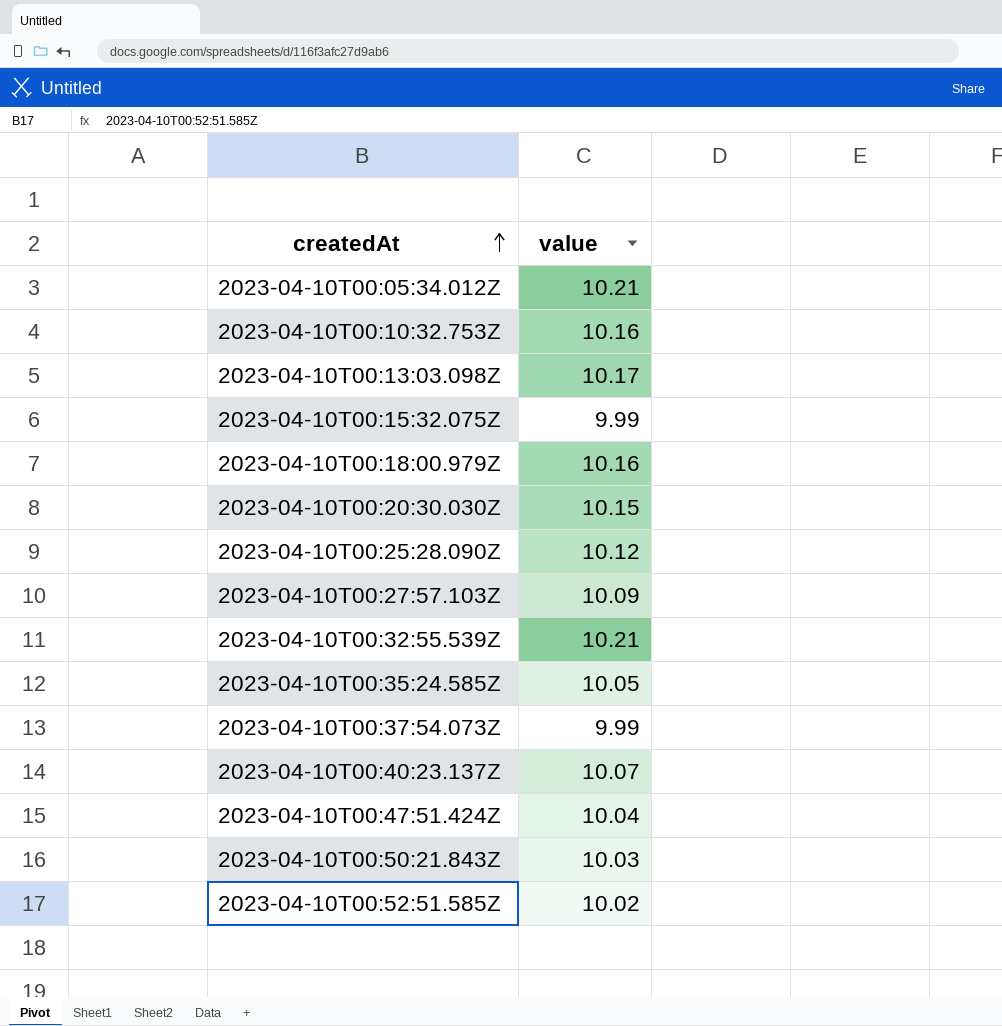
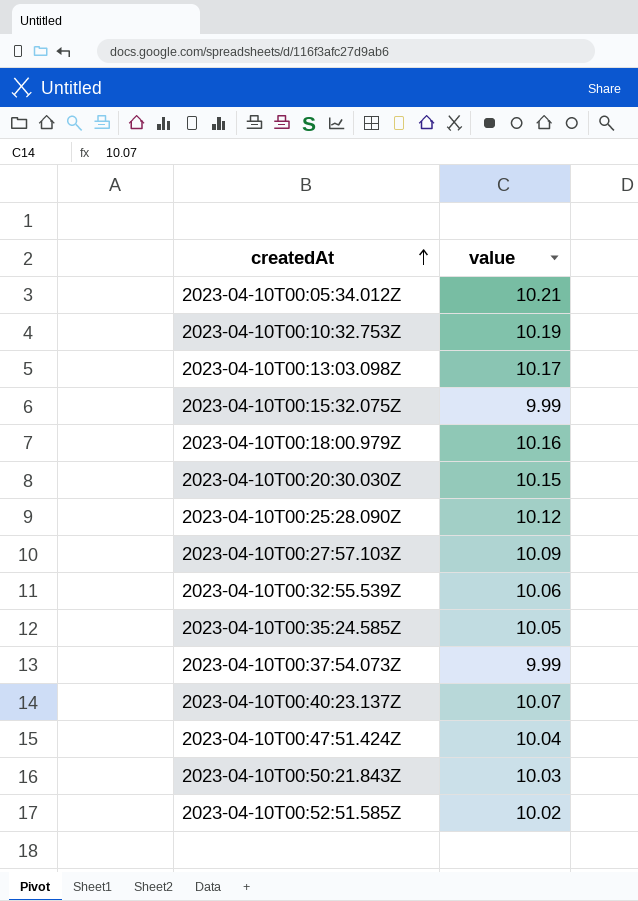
2023-04-10T00:10:32.753Z | value: 10.16 -> 10.19
2023-04-10T00:32:55.539Z | value: 10.21 -> 10.06

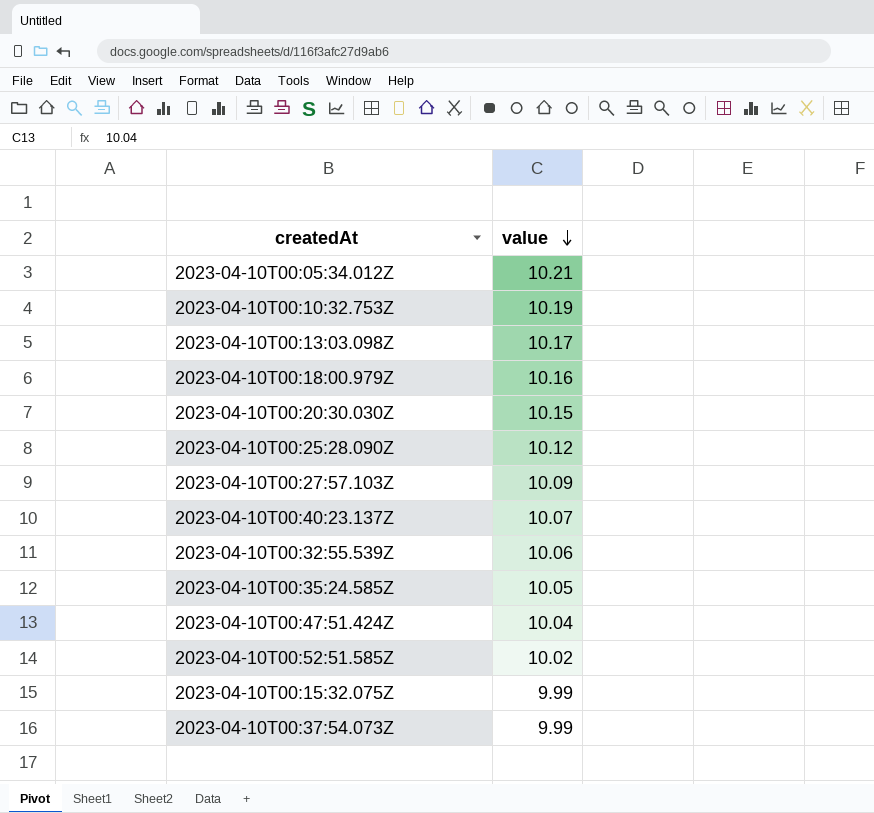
row order: createdAt ascending -> value descending
row 2023-04-10T00:50:21.843Z: 10.03 -> none

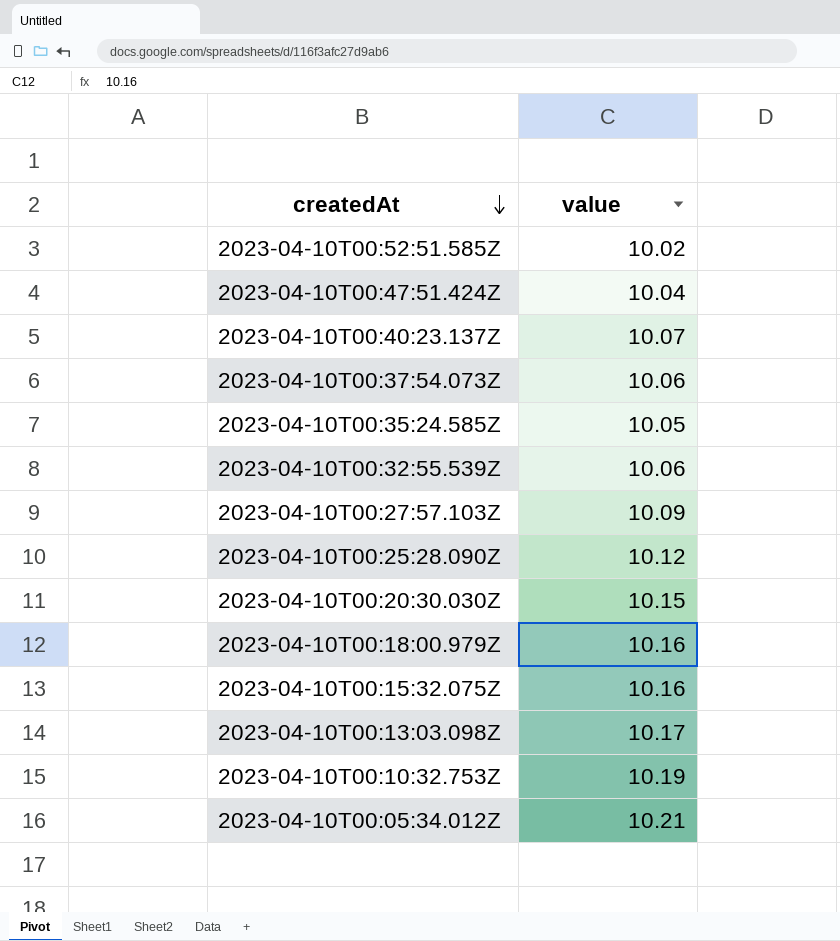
row order: value descending -> createdAt descending
2023-04-10T00:37:54.073Z | value: 9.99 -> 10.06
2023-04-10T00:15:32.075Z | value: 9.99 -> 10.16

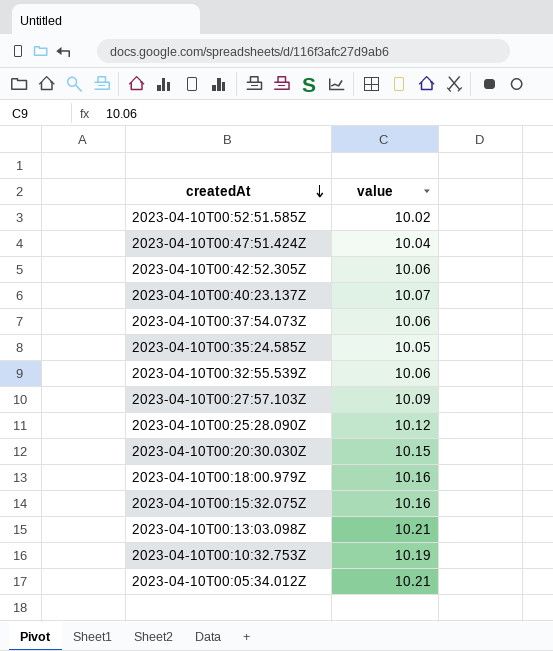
row 2023-04-10T00:42:52.305Z: none -> 10.06
2023-04-10T00:13:03.098Z | value: 10.17 -> 10.21

